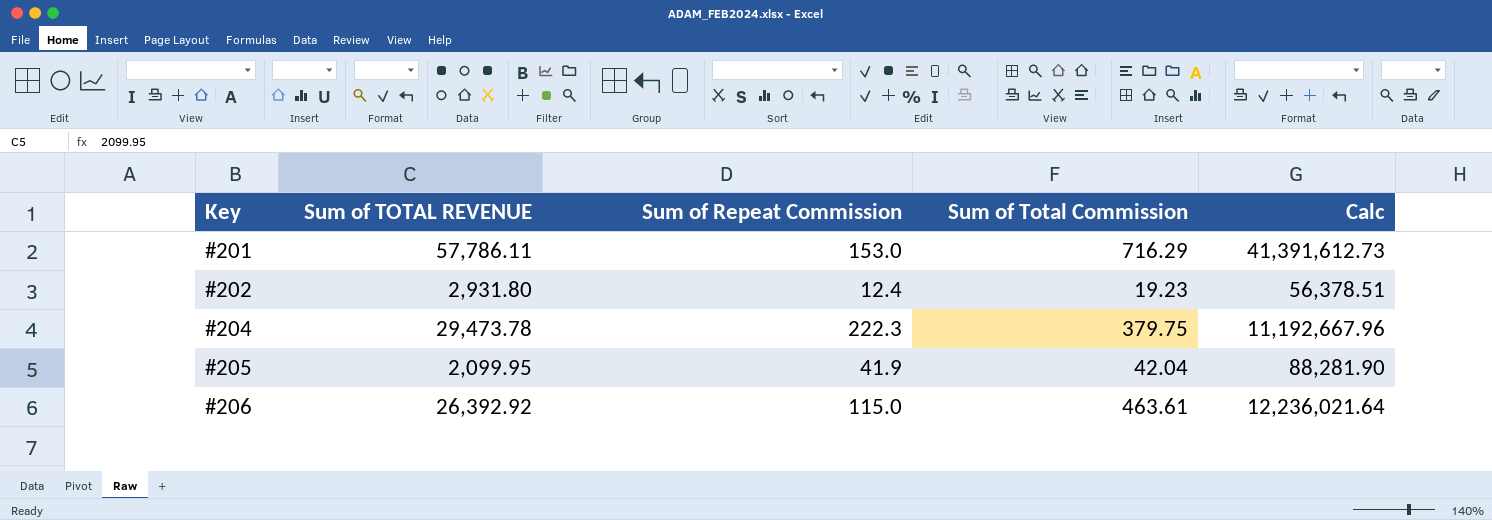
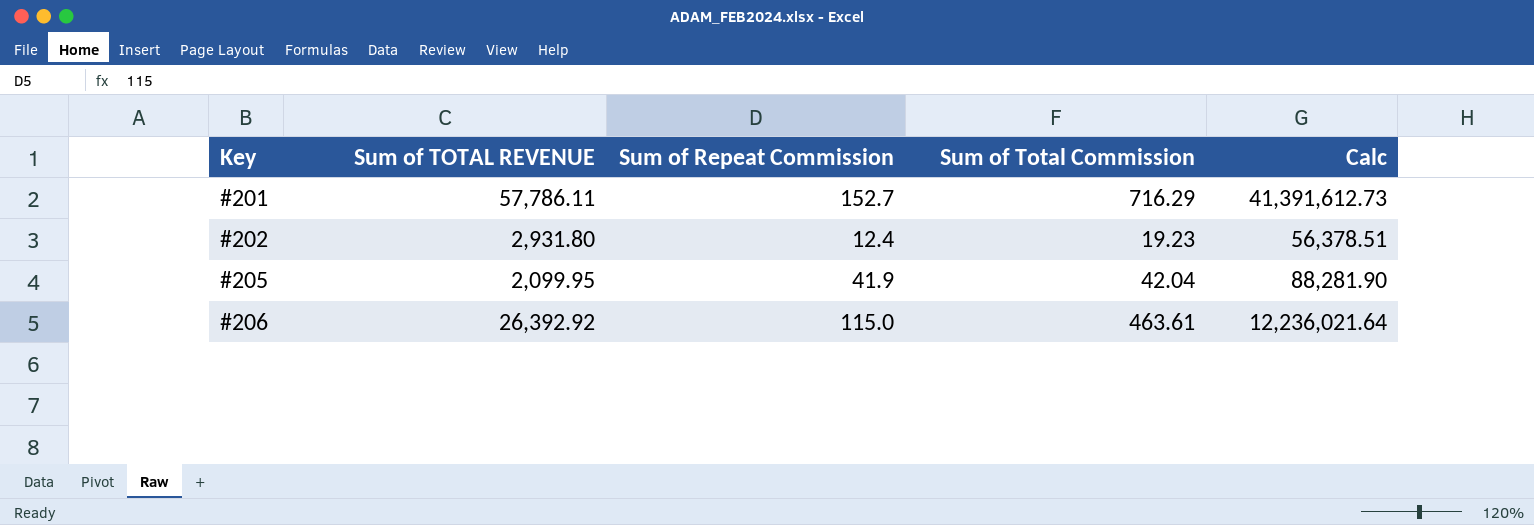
row #204: 29,473.78 | 222.3 | 379.75 | 11,192,667.96 -> none
#201 | Sum of Repeat Commission: 153.0 -> 152.7

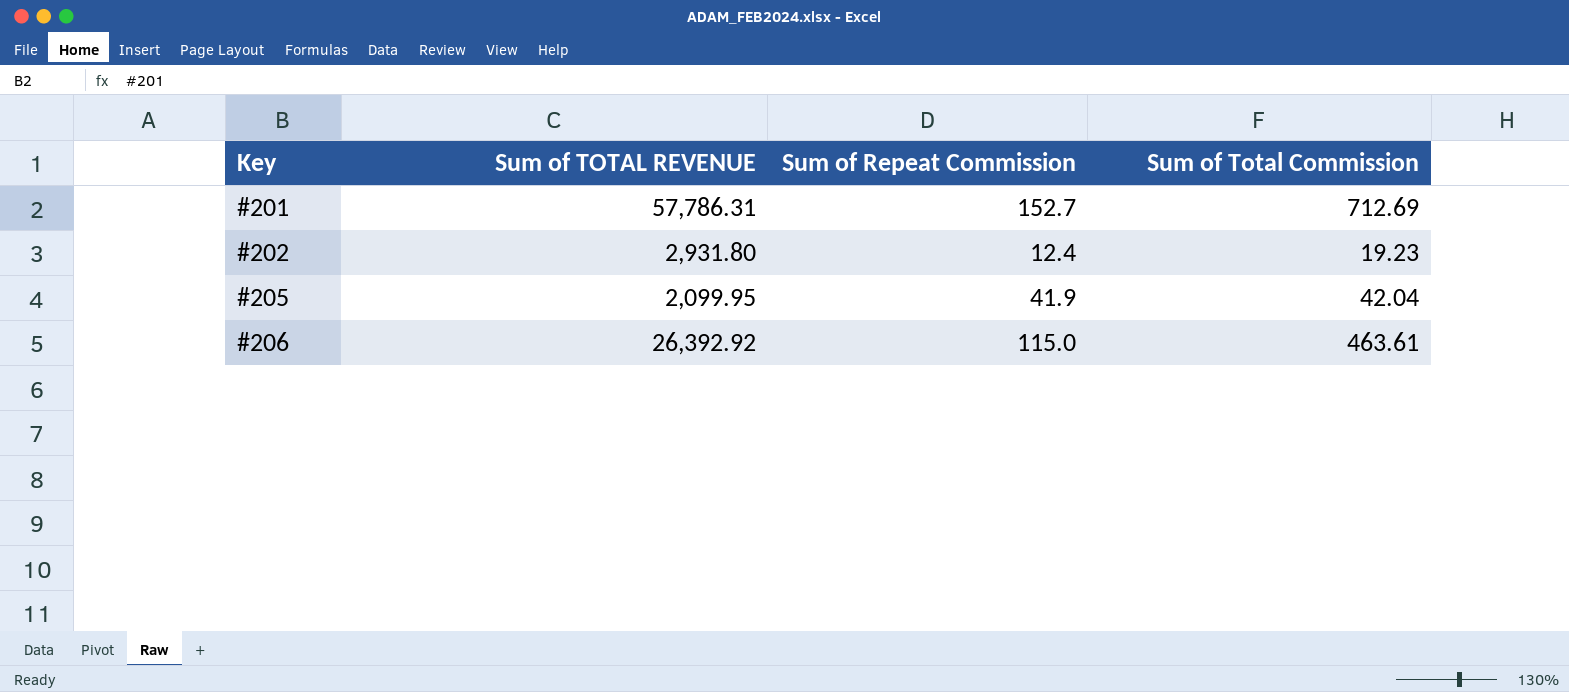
column Calc | formula: [Sum of TOTAL REVENUE] * [Sum of Total Commission] -> none
#201 | Sum of TOTAL REVENUE: 57,786.11 -> 57,786.31
#201 | Sum of Total Commission: 716.29 -> 712.69

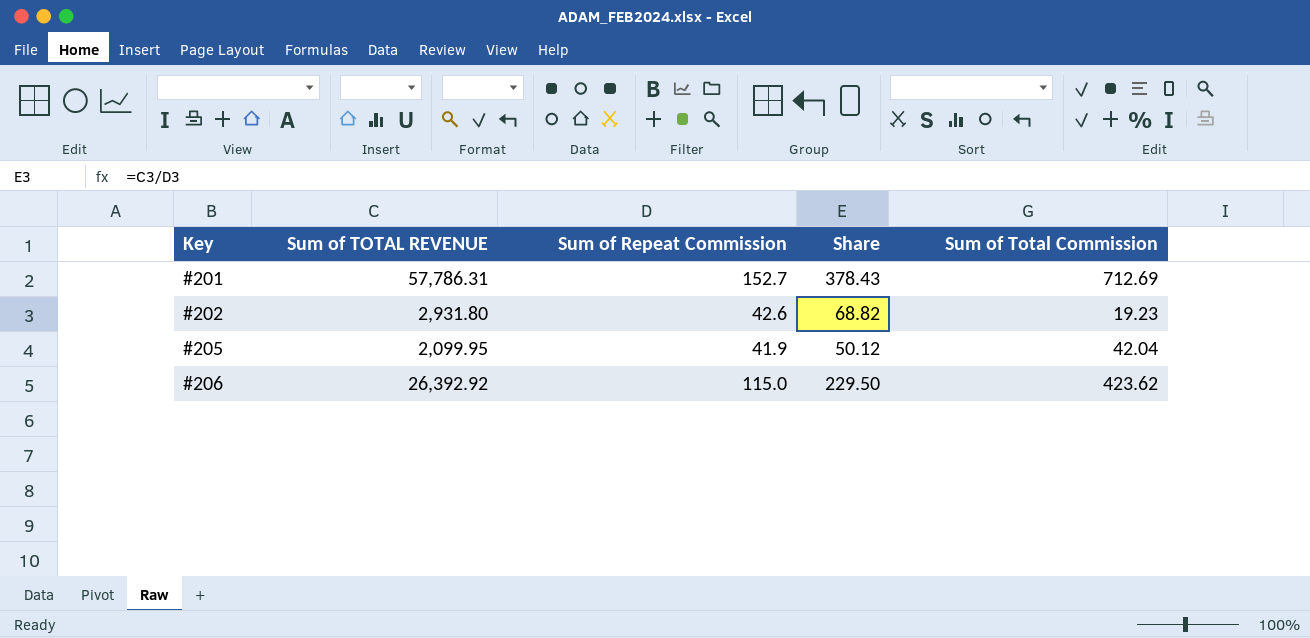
column Share | formula: none -> [Sum of TOTAL REVENUE] / [Sum of Repeat Commission]
#202 | Sum of Repeat Commission: 12.4 -> 42.6
#206 | Sum of Total Commission: 463.61 -> 423.62

